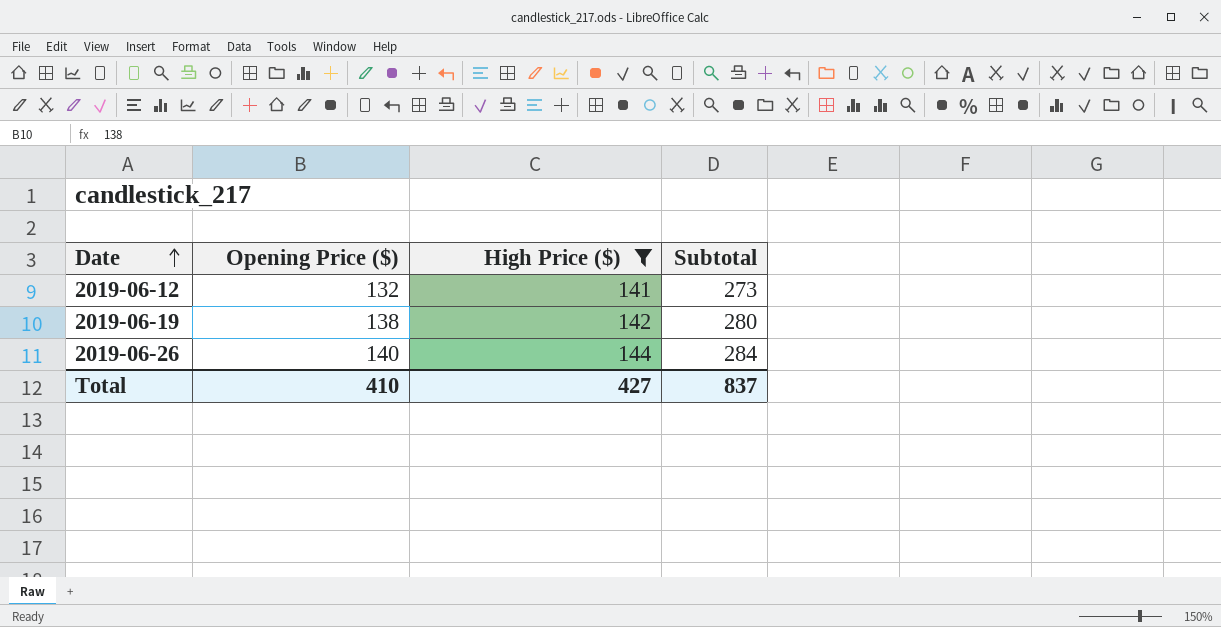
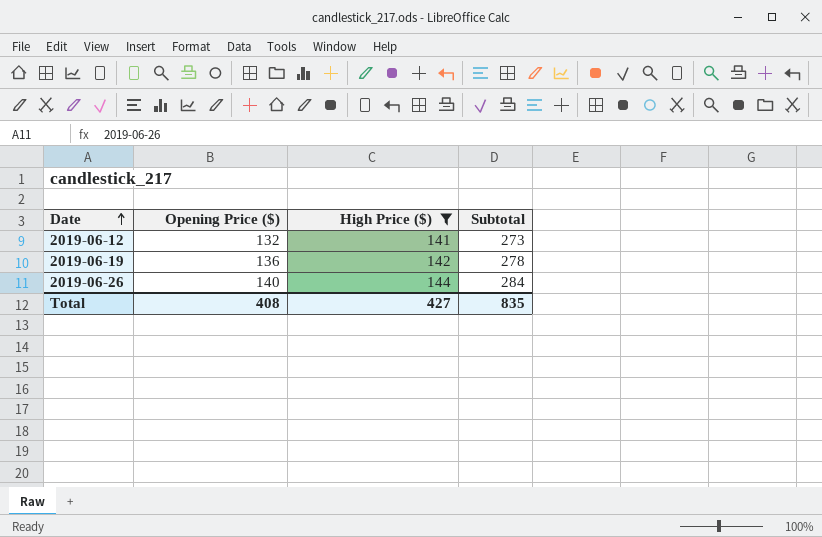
2019-06-19 | Opening Price ($): 138 -> 136
2019-06-19 | Subtotal: 280 -> 278
Total | Opening Price ($): 410 -> 408
Total | Subtotal: 837 -> 835

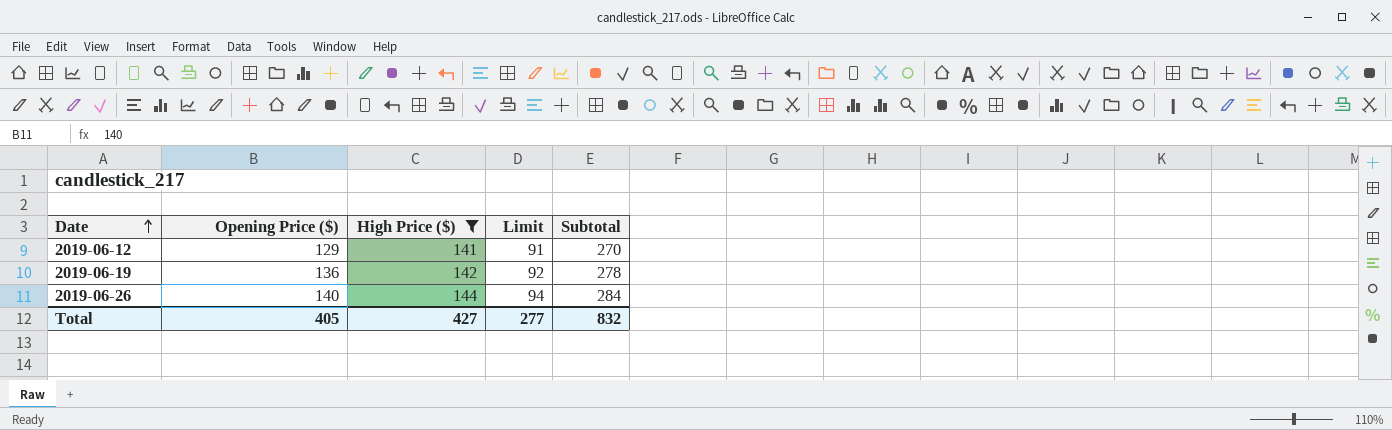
column Limit | formula: none -> [High Price ($)] - 50
2019-06-12 | Opening Price ($): 132 -> 129
2019-06-12 | Subtotal: 273 -> 270
Total | Opening Price ($): 408 -> 405
Total | Subtotal: 835 -> 832

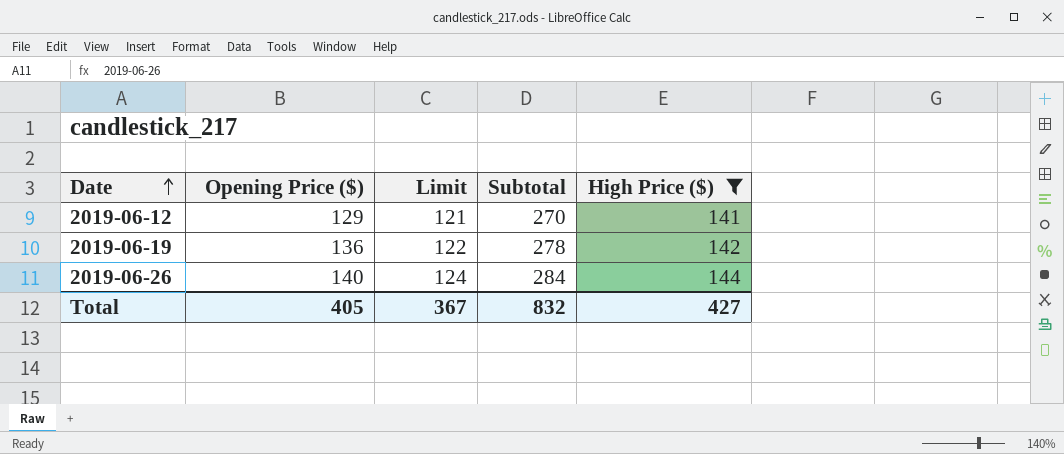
column Limit | formula: [High Price ($)] - 50 -> [High Price ($)] - 20
column High Price ($) | position: 3 -> 5
Total | Limit: 277 -> 367

